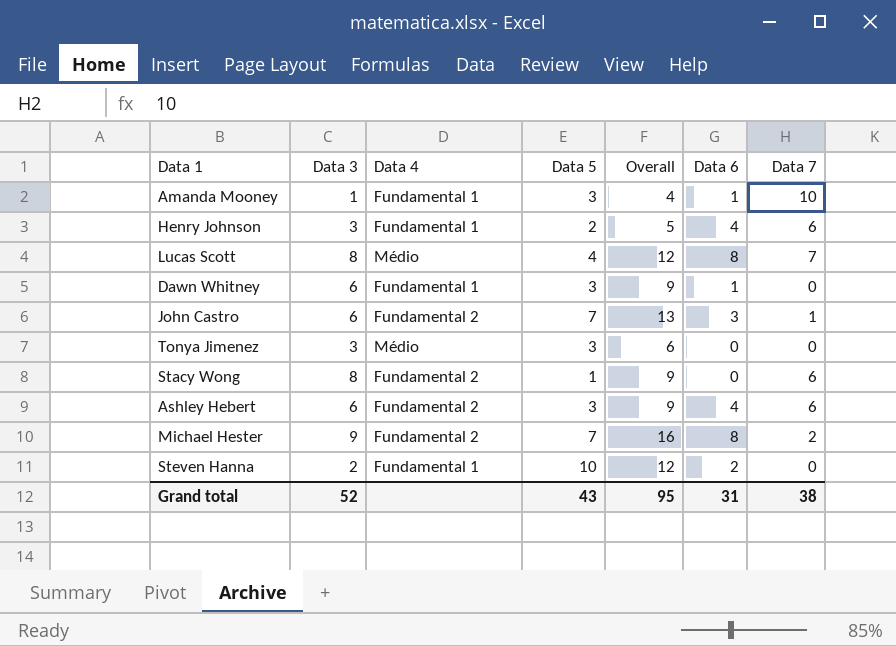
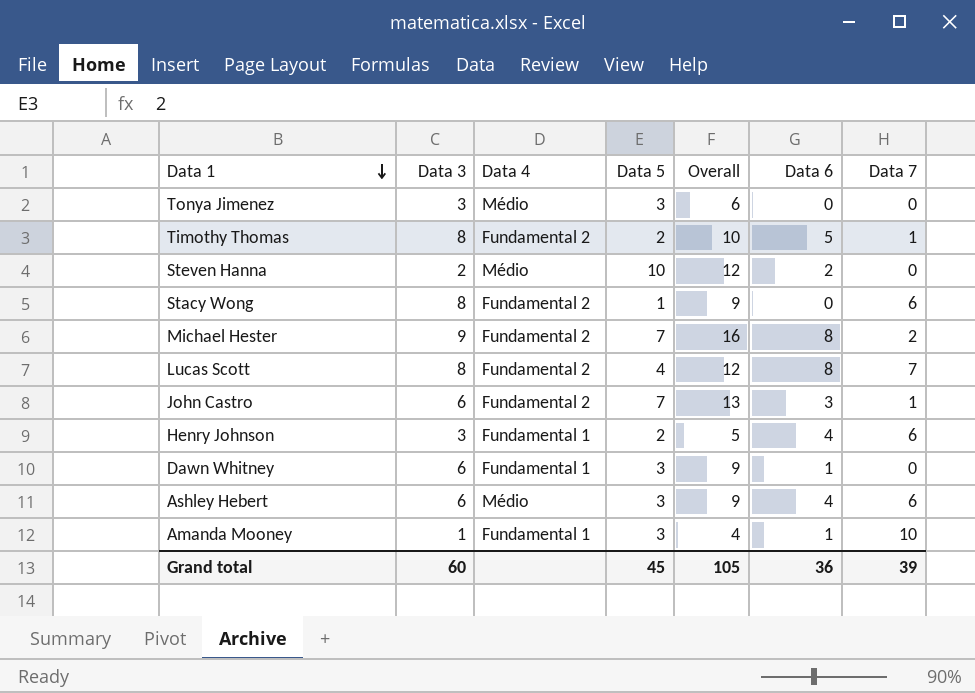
row order: none -> Data 1 descending
row Timothy Thomas: none -> 8 | Fundamental 2 | 2 | 10 | 5 | 1
Steven Hanna | Data 4: Fundamental 1 -> Médio
Lucas Scott | Data 4: Médio -> Fundamental 2
Ashley Hebert | Data 4: Fundamental 2 -> Médio
Grand total | Data 3: 52 -> 60
Grand total | Data 5: 43 -> 45
Grand total | Overall: 95 -> 105
Grand total | Data 6: 31 -> 36
Grand total | Data 7: 38 -> 39

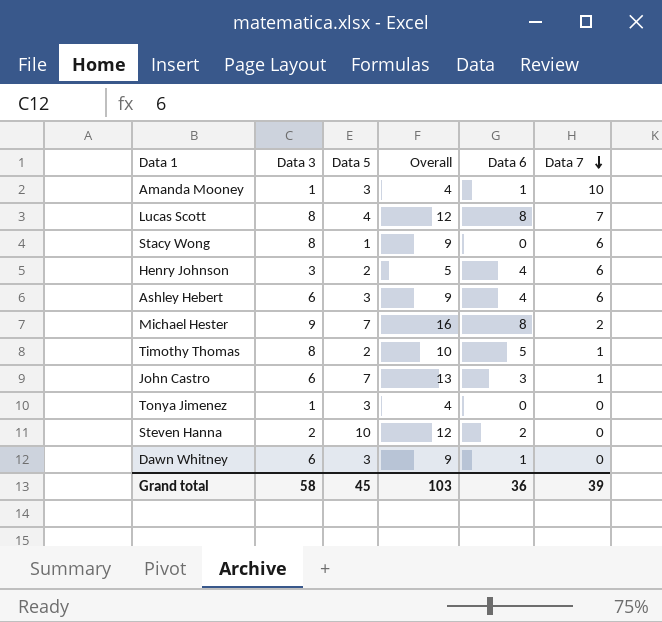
row order: Data 1 descending -> Data 7 descending
column Data 4 | position: 3 -> none
Tonya Jimenez | Data 3: 3 -> 1
Tonya Jimenez | Overall: 6 -> 4
Grand total | Data 3: 60 -> 58
Grand total | Overall: 105 -> 103

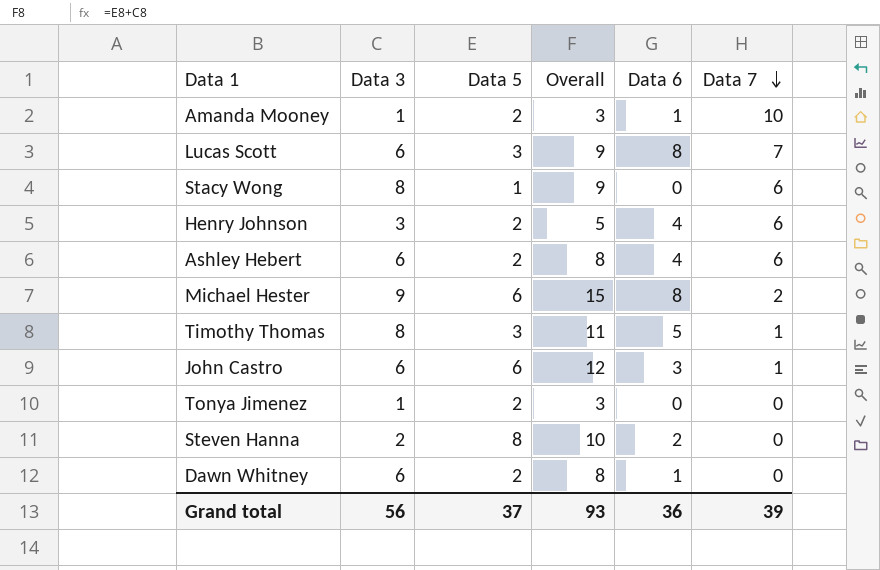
Amanda Mooney | Data 5: 3 -> 2
Amanda Mooney | Overall: 4 -> 3
Lucas Scott | Data 3: 8 -> 6
Lucas Scott | Data 5: 4 -> 3
Lucas Scott | Overall: 12 -> 9
Ashley Hebert | Data 5: 3 -> 2
Ashley Hebert | Overall: 9 -> 8
Michael Hester | Data 5: 7 -> 6
Michael Hester | Overall: 16 -> 15
Timothy Thomas | Data 5: 2 -> 3
Timothy Thomas | Overall: 10 -> 11
John Castro | Data 5: 7 -> 6
John Castro | Overall: 13 -> 12
Tonya Jimenez | Data 5: 3 -> 2
Tonya Jimenez | Overall: 4 -> 3
Steven Hanna | Data 5: 10 -> 8
Steven Hanna | Overall: 12 -> 10
Dawn Whitney | Data 5: 3 -> 2
Dawn Whitney | Overall: 9 -> 8
Grand total | Data 3: 58 -> 56
Grand total | Data 5: 45 -> 37
Grand total | Overall: 103 -> 93

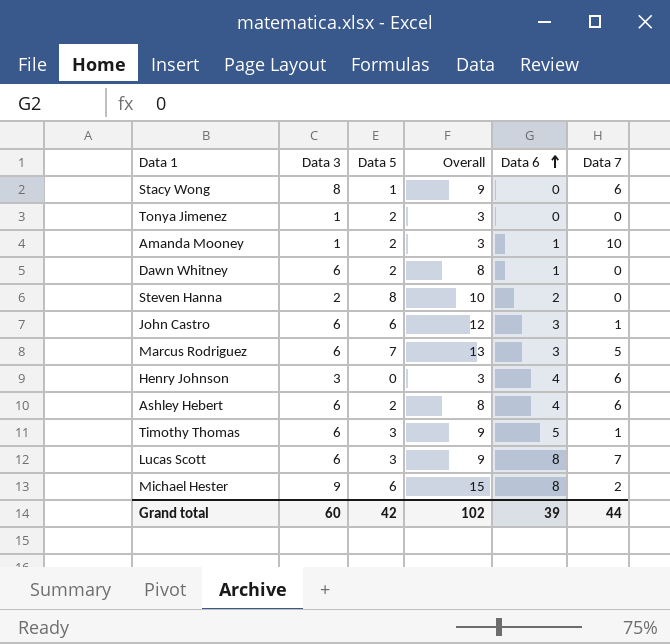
row order: Data 7 descending -> Data 6 ascending
row Marcus Rodriguez: none -> 6 | 7 | 13 | 3 | 5
Henry Johnson | Data 5: 2 -> 0
Henry Johnson | Overall: 5 -> 3
Timothy Thomas | Data 3: 8 -> 6
Timothy Thomas | Overall: 11 -> 9
Grand total | Data 3: 56 -> 60
Grand total | Data 5: 37 -> 42
Grand total | Overall: 93 -> 102
Grand total | Data 6: 36 -> 39
Grand total | Data 7: 39 -> 44

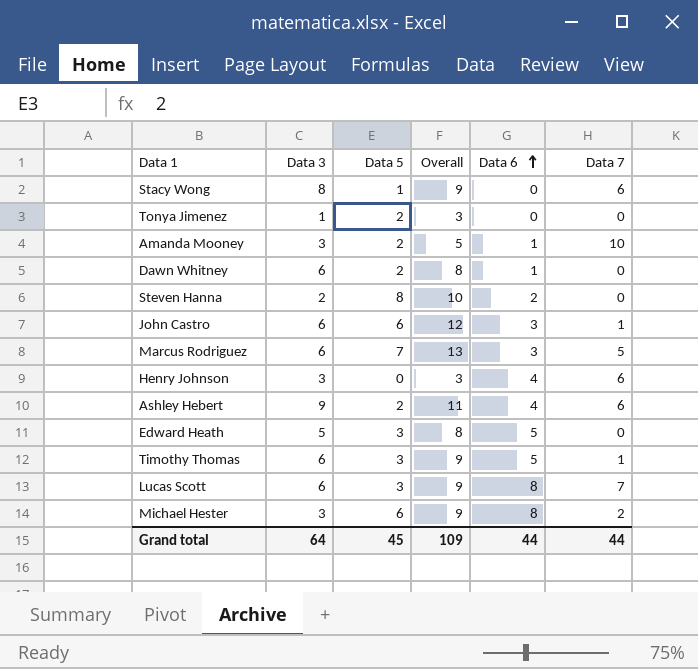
Amanda Mooney | Data 3: 1 -> 3
Amanda Mooney | Overall: 3 -> 5
Ashley Hebert | Data 3: 6 -> 9
Ashley Hebert | Overall: 8 -> 11
row Edward Heath: none -> 5 | 3 | 8 | 5 | 0
Michael Hester | Data 3: 9 -> 3
Michael Hester | Overall: 15 -> 9
Grand total | Data 3: 60 -> 64
Grand total | Data 5: 42 -> 45
Grand total | Overall: 102 -> 109
Grand total | Data 6: 39 -> 44

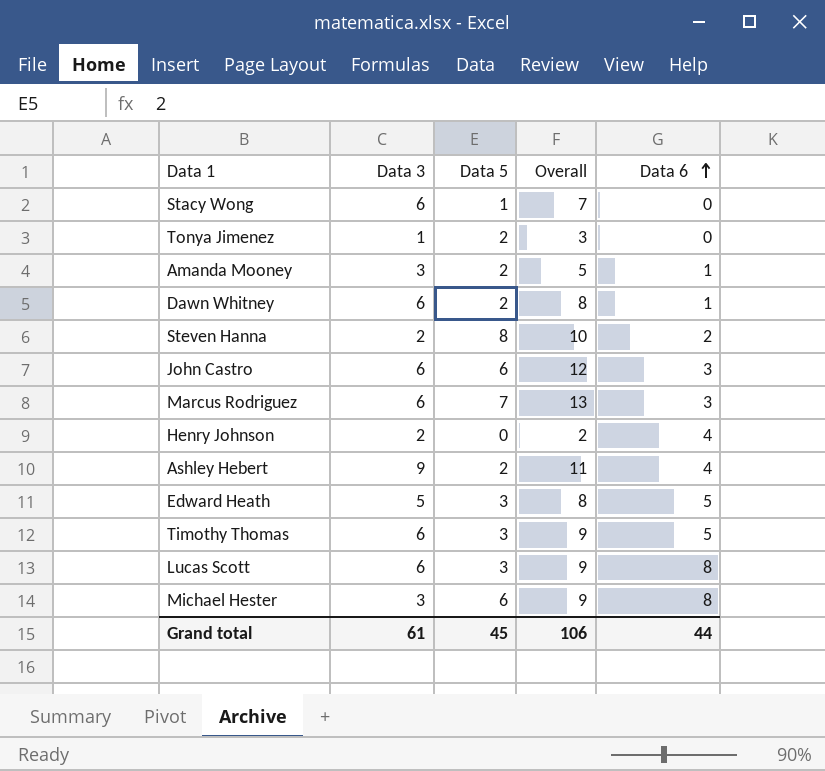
column Data 7 | position: 6 -> none
Stacy Wong | Data 3: 8 -> 6
Stacy Wong | Overall: 9 -> 7
Henry Johnson | Data 3: 3 -> 2
Henry Johnson | Overall: 3 -> 2
Grand total | Data 3: 64 -> 61
Grand total | Overall: 109 -> 106

